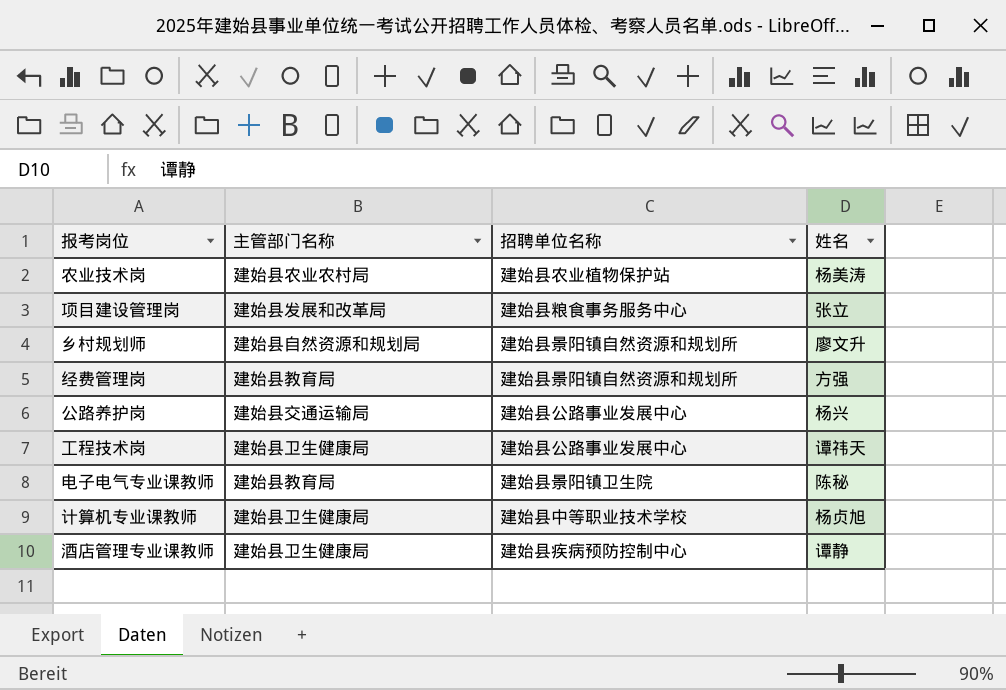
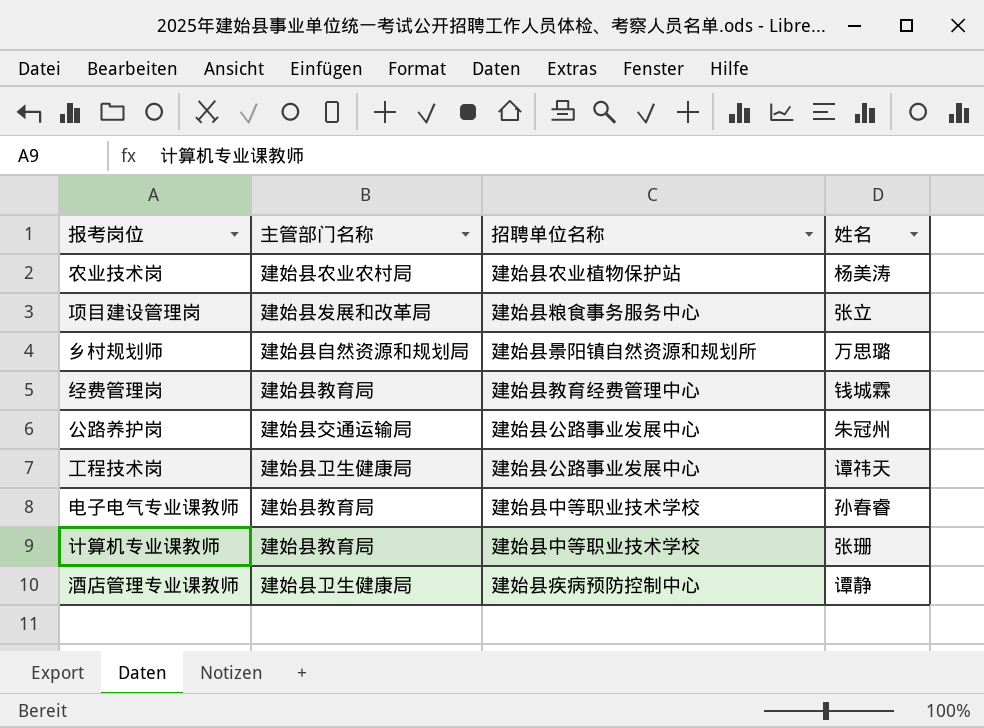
乡村规划师 | 姓名: 廖文升 -> 万思璐
经费管理岗 | 招聘单位名称: 建始县景阳镇自然资源和规划所 -> 建始县教育经费管理中心
经费管理岗 | 姓名: 方强 -> 钱城霖
公路养护岗 | 姓名: 杨兴 -> 朱冠州
电子电气专业课教师 | 招聘单位名称: 建始县景阳镇卫生院 -> 建始县中等职业技术学校
电子电气专业课教师 | 姓名: 陈秘 -> 孙春睿
计算机专业课教师 | 主管部门名称: 建始县卫生健康局 -> 建始县教育局
计算机专业课教师 | 姓名: 杨贞旭 -> 张珊

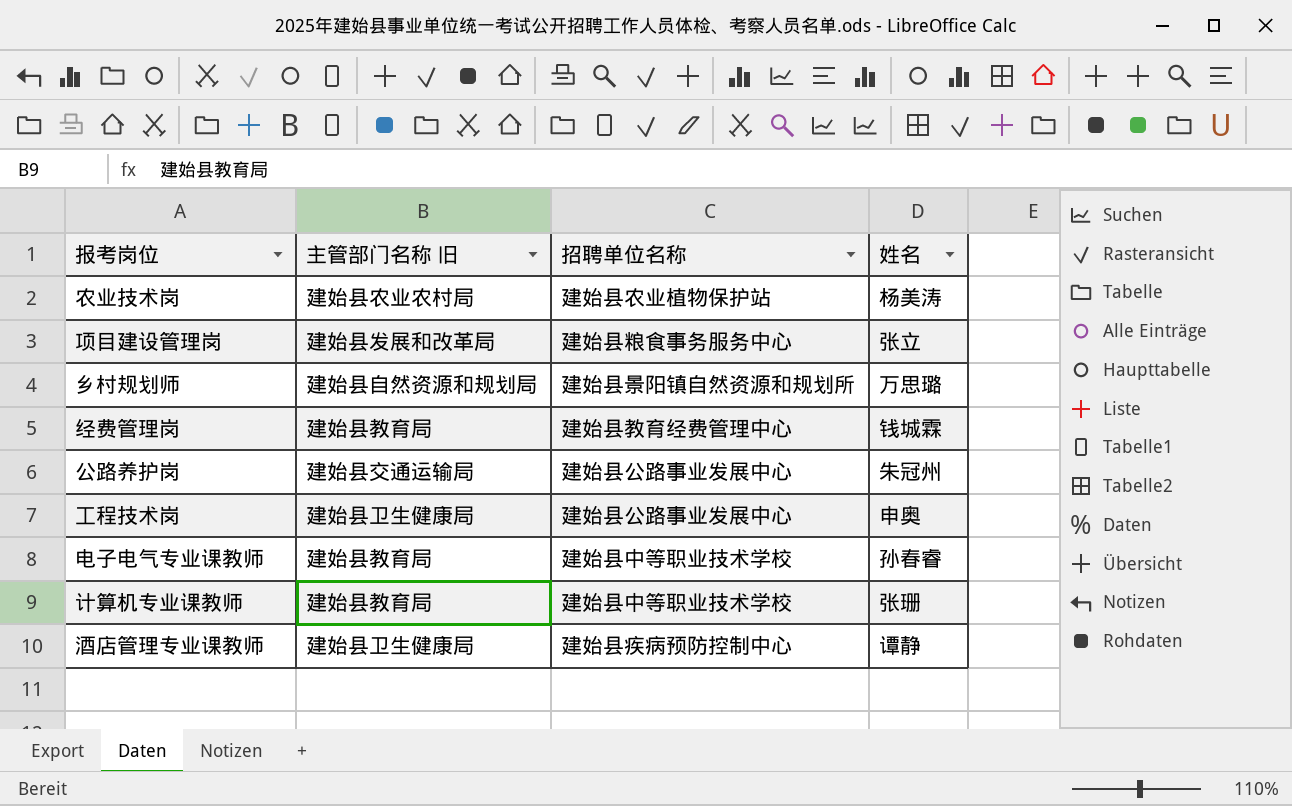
column name: 主管部门名称 -> 主管部门名称 旧
工程技术岗 | 姓名: 谭祎天 -> 申奥

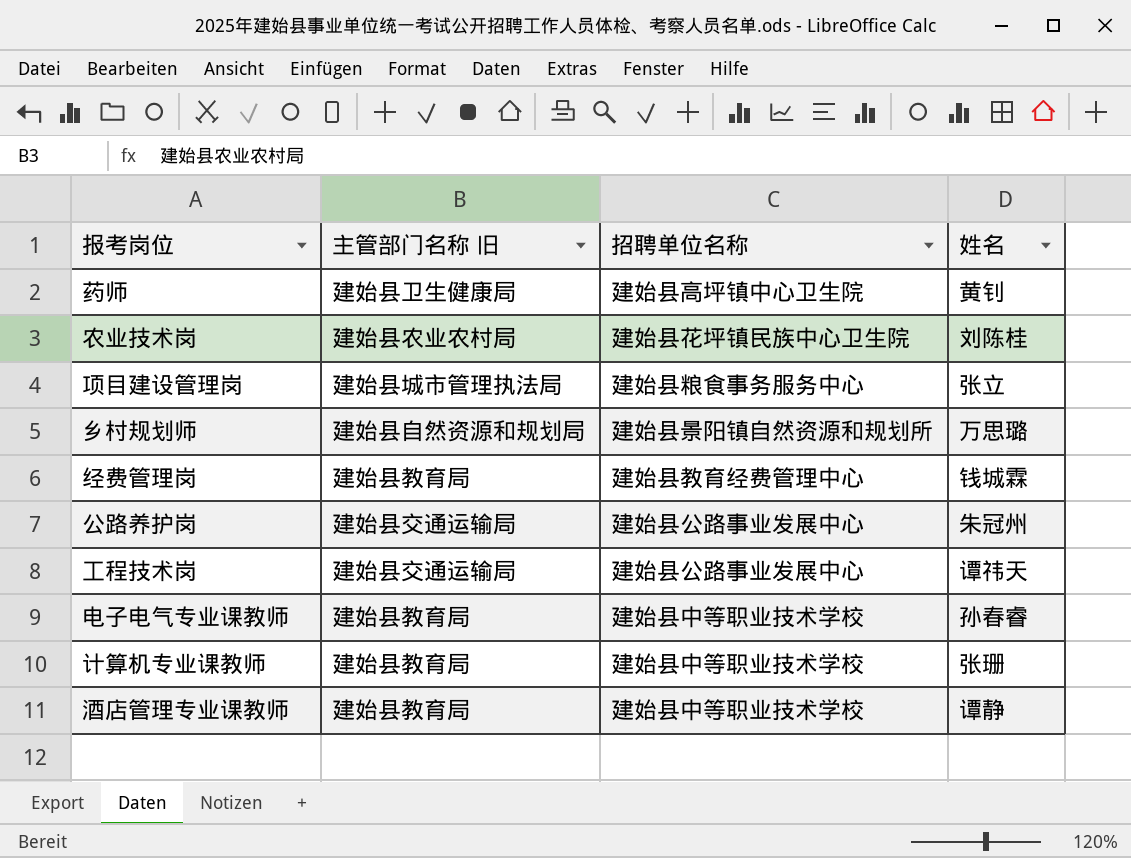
row 药师: none -> 建始县卫生健康局 | 建始县高坪镇中心卫生院 | 黄钊
农业技术岗 | 招聘单位名称: 建始县农业植物保护站 -> 建始县花坪镇民族中心卫生院
农业技术岗 | 姓名: 杨美涛 -> 刘陈桂
项目建设管理岗 | 主管部门名称 旧: 建始县发展和改革局 -> 建始县城市管理执法局
工程技术岗 | 主管部门名称 旧: 建始县卫生健康局 -> 建始县交通运输局
工程技术岗 | 姓名: 申奥 -> 谭祎天
酒店管理专业课教师 | 主管部门名称 旧: 建始县卫生健康局 -> 建始县教育局
酒店管理专业课教师 | 招聘单位名称: 建始县疾病预防控制中心 -> 建始县中等职业技术学校

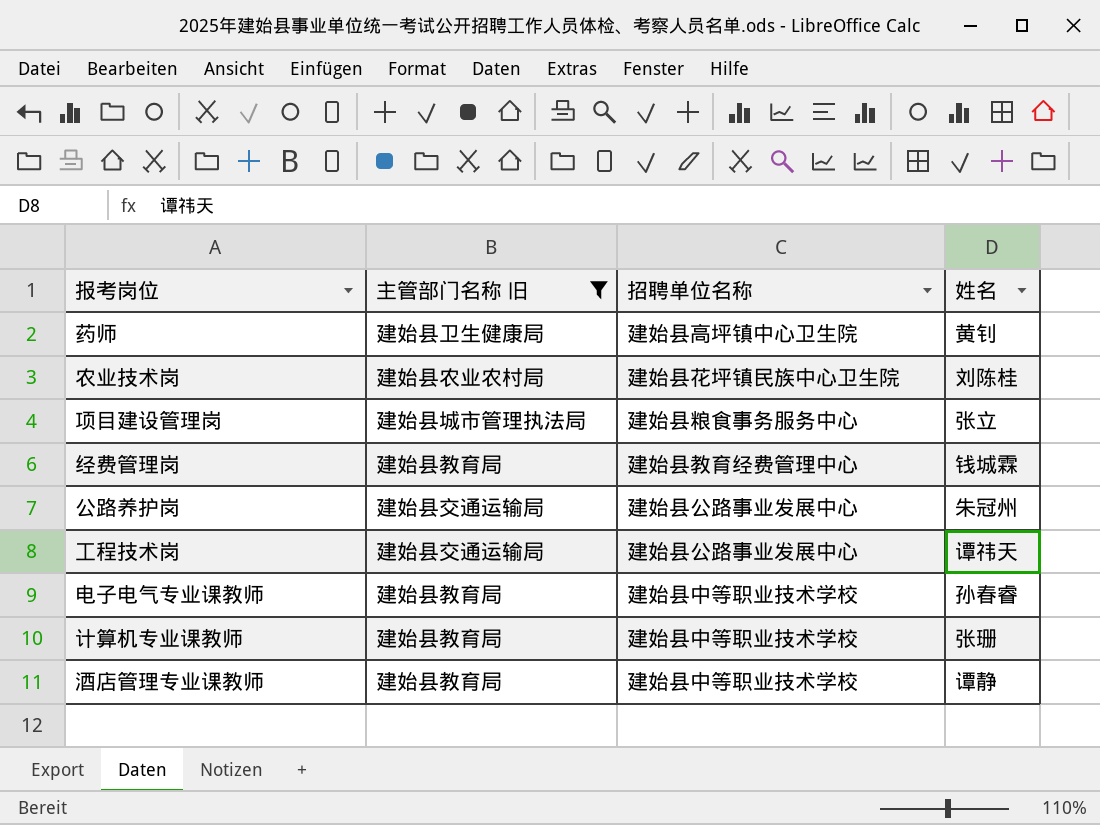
filter: none -> 主管部门名称 旧 != 建始县自然资源和规划局

